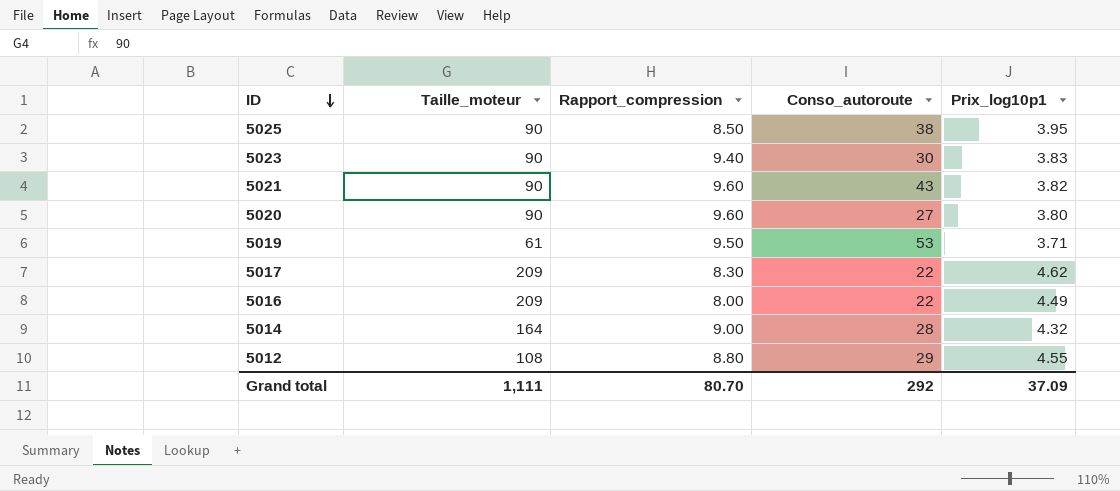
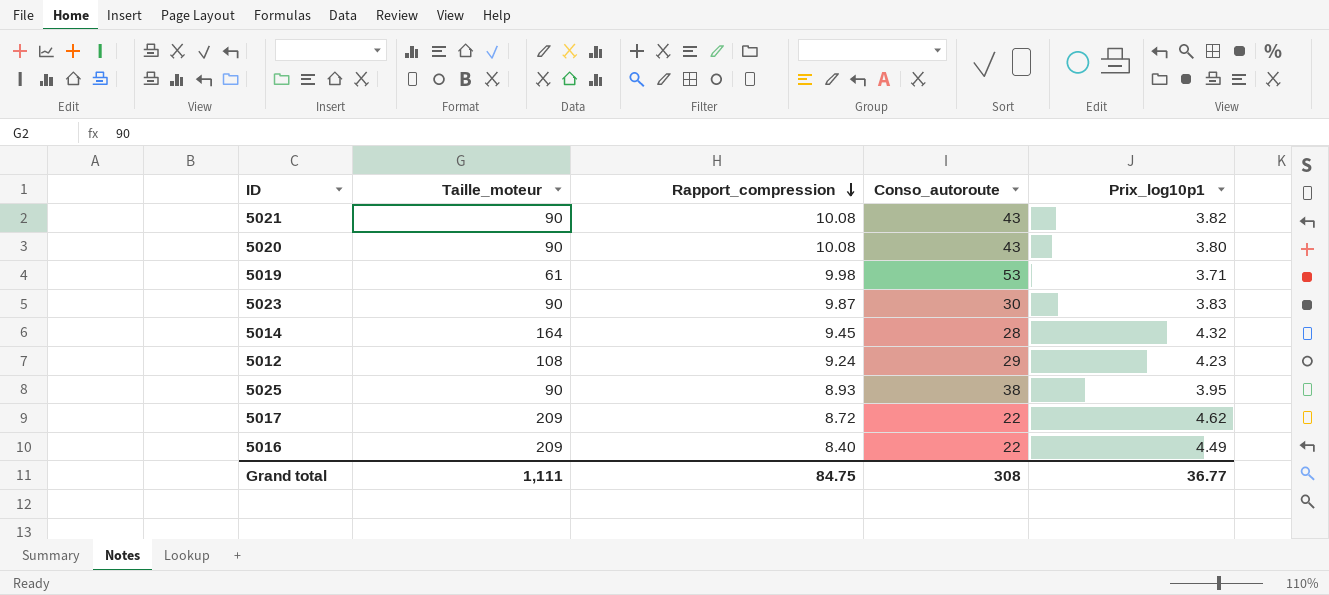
row order: ID descending -> Rapport_compression descending
5021 | Rapport_compression: 9.60 -> 10.08
5020 | Rapport_compression: 9.60 -> 10.08
5020 | Conso_autoroute: 27 -> 43
5019 | Rapport_compression: 9.50 -> 9.98
5023 | Rapport_compression: 9.40 -> 9.87
5014 | Rapport_compression: 9.00 -> 9.45
5012 | Rapport_compression: 8.80 -> 9.24
5012 | Prix_log10p1: 4.55 -> 4.23
5025 | Rapport_compression: 8.50 -> 8.93
5017 | Rapport_compression: 8.30 -> 8.72
5016 | Rapport_compression: 8.00 -> 8.40
Grand total | Rapport_compression: 80.70 -> 84.75
Grand total | Conso_autoroute: 292 -> 308
Grand total | Prix_log10p1: 37.09 -> 36.77

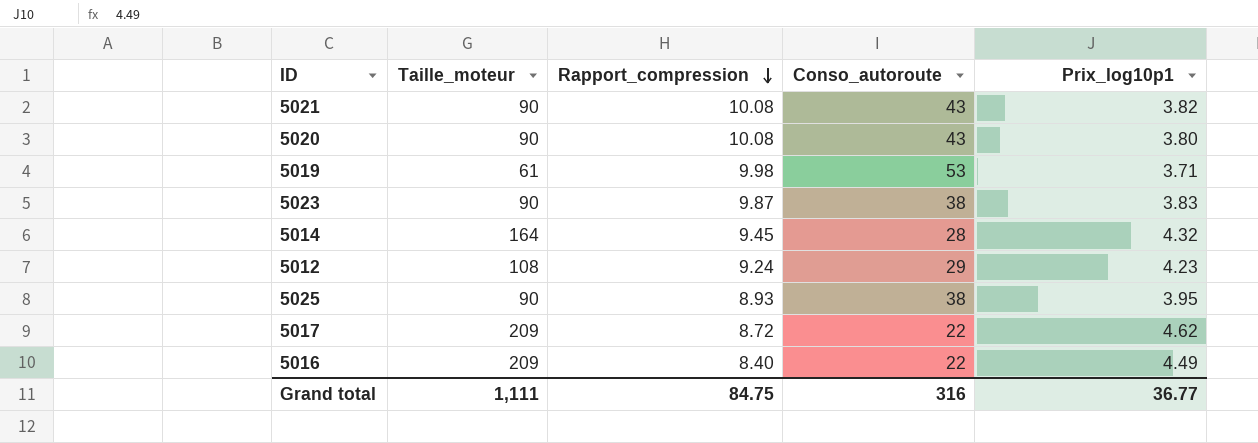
5023 | Conso_autoroute: 30 -> 38
Grand total | Conso_autoroute: 308 -> 316

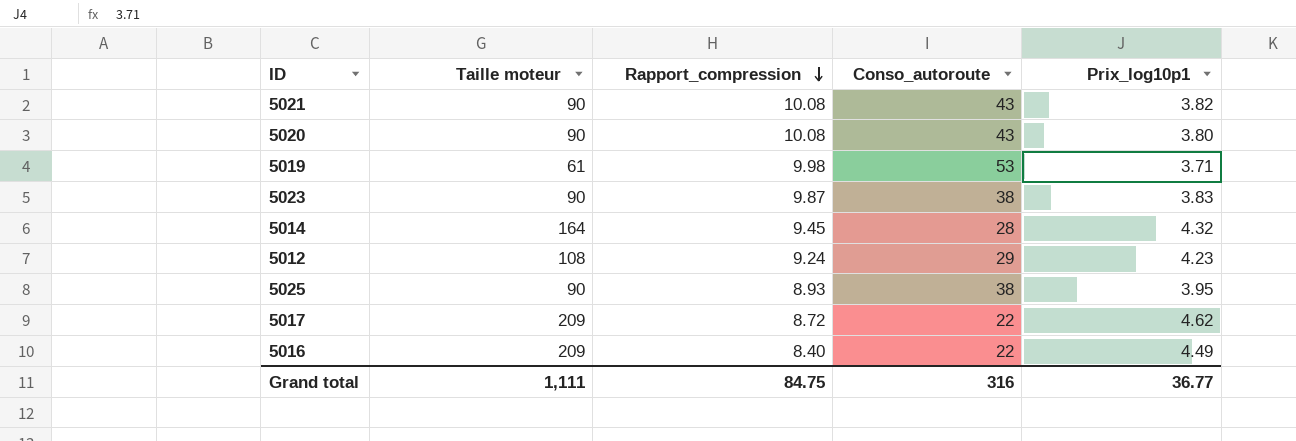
column name: Taille_moteur -> Taille moteur

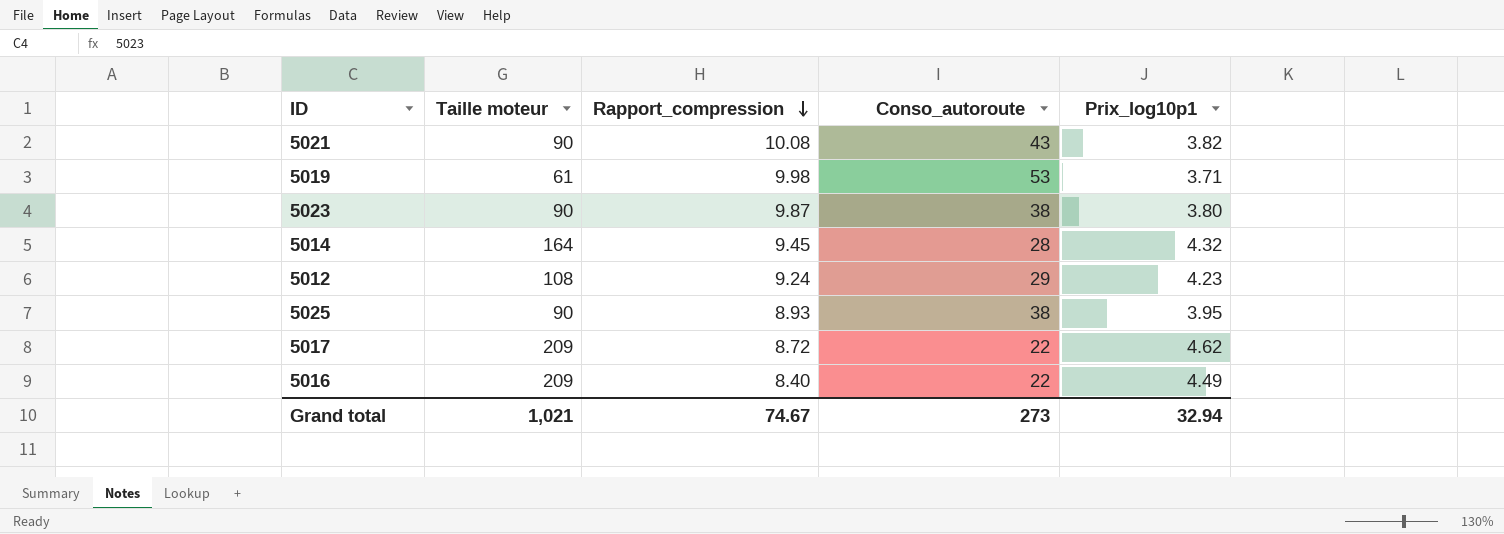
row 5020: 90 | 10.08 | 43 | 3.80 -> none
5023 | Prix_log10p1: 3.83 -> 3.80
Grand total | Taille moteur: 1,111 -> 1,021
Grand total | Rapport_compression: 84.75 -> 74.67
Grand total | Conso_autoroute: 316 -> 273
Grand total | Prix_log10p1: 36.77 -> 32.94

